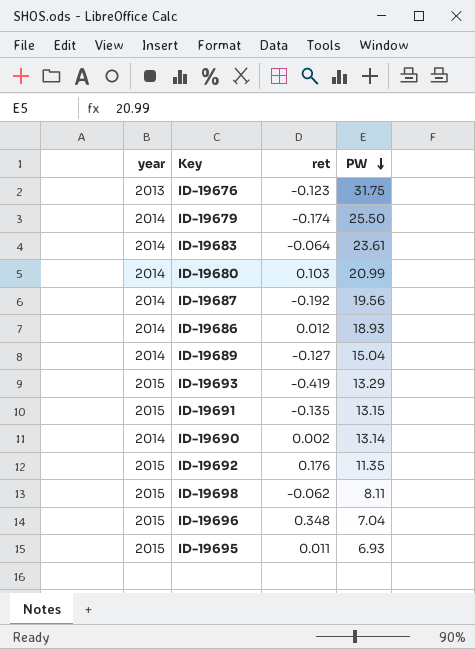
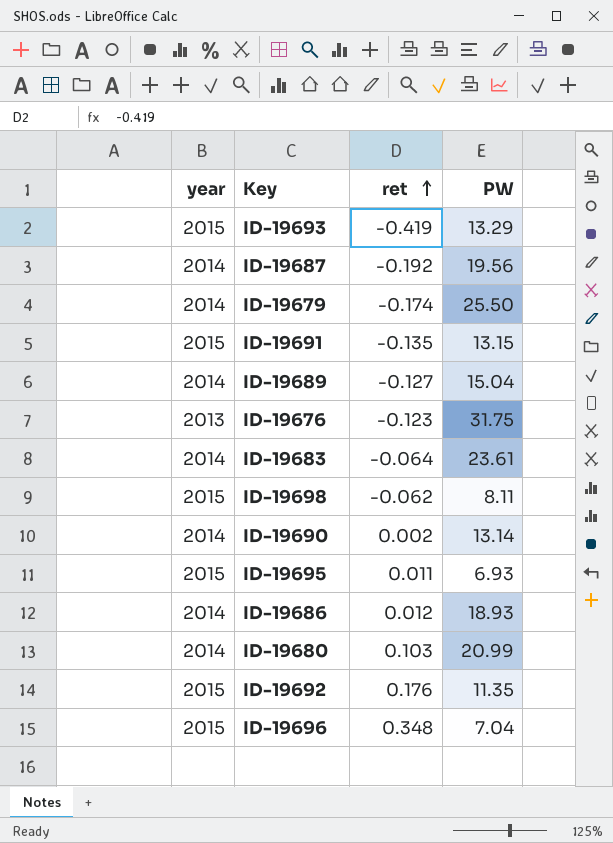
row order: PW descending -> ret ascending

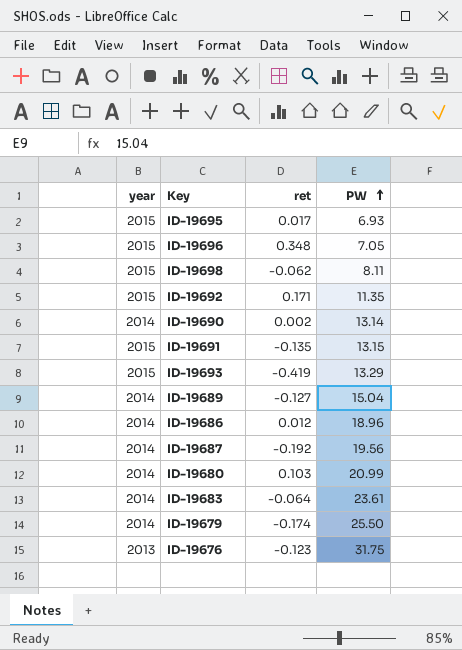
row order: ret ascending -> PW ascending
ID-19695 | ret: 0.011 -> 0.017
ID-19696 | PW: 7.04 -> 7.05
ID-19692 | ret: 0.176 -> 0.171
ID-19686 | PW: 18.93 -> 18.96

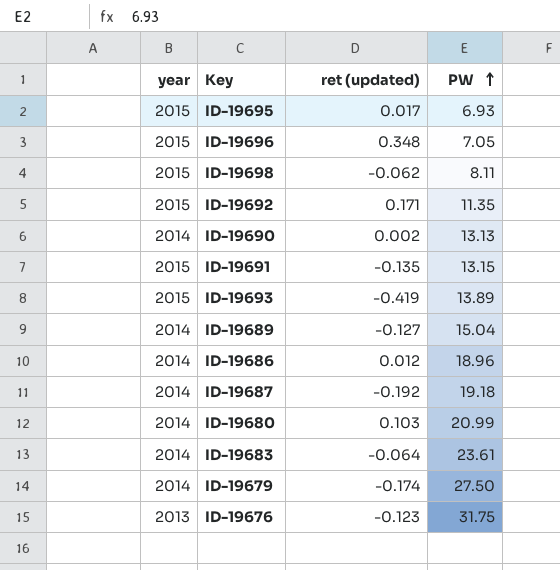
column name: ret -> ret (updated)
ID-19690 | PW: 13.14 -> 13.13
ID-19693 | PW: 13.29 -> 13.89
ID-19687 | PW: 19.56 -> 19.18
ID-19679 | PW: 25.50 -> 27.50

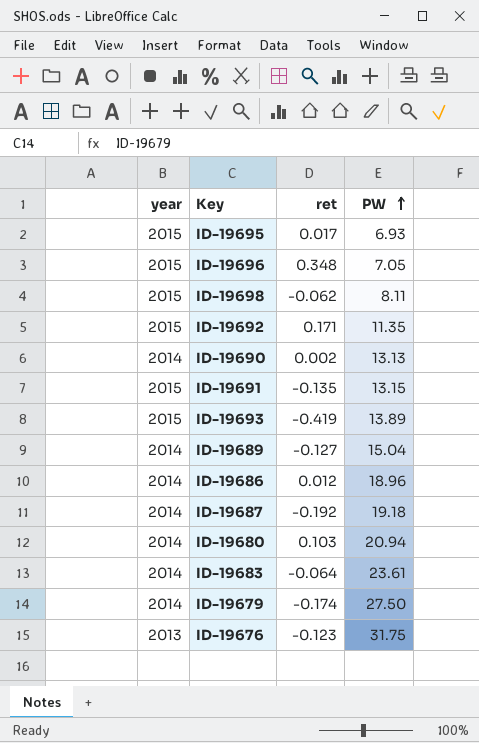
column name: ret (updated) -> ret
ID-19680 | PW: 20.99 -> 20.94

